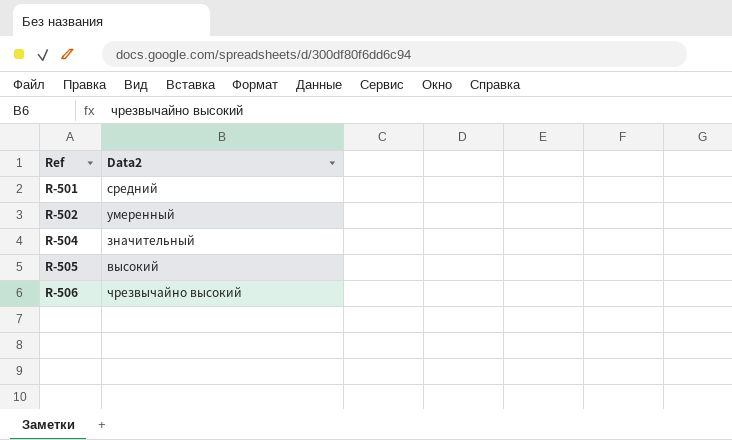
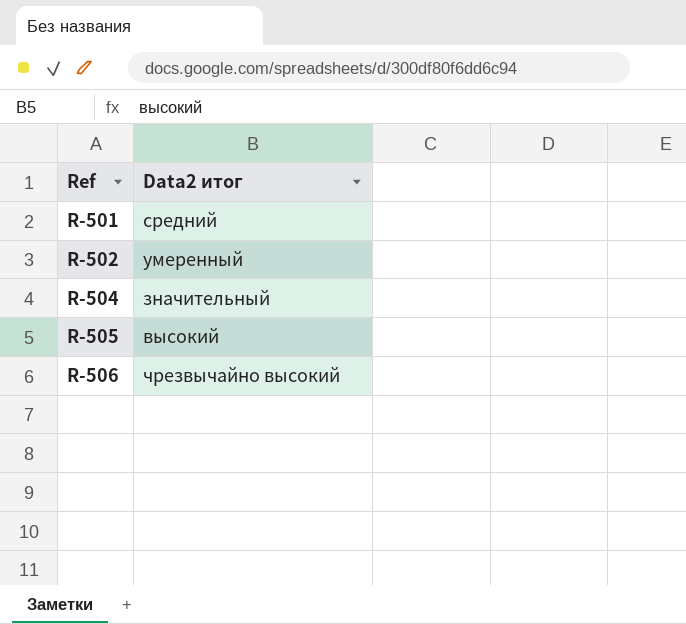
column name: Data2 -> Data2 итог

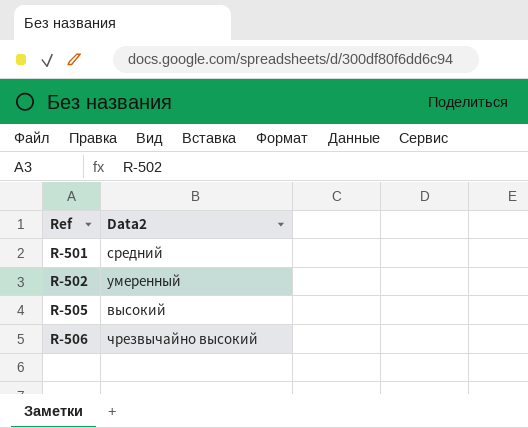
column name: Data2 итог -> Data2
row R-504: значительный -> none

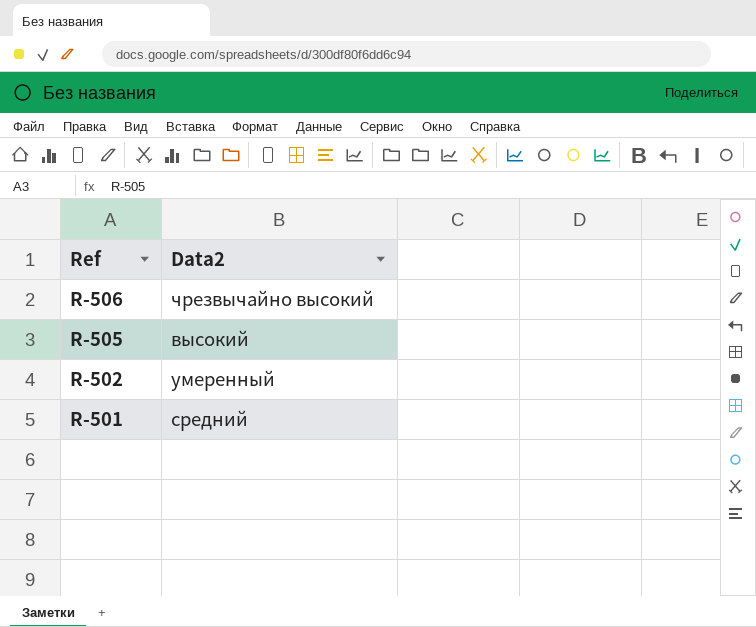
row order: Ref ascending -> Ref descending

